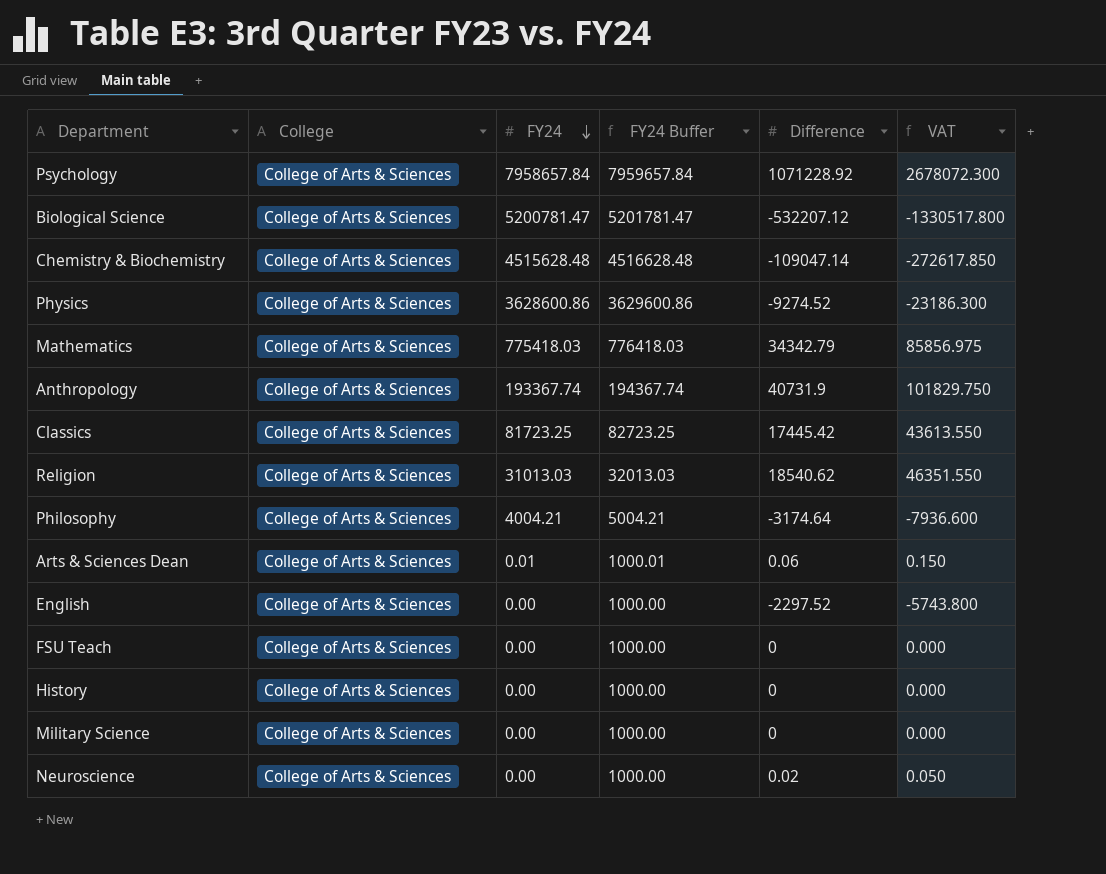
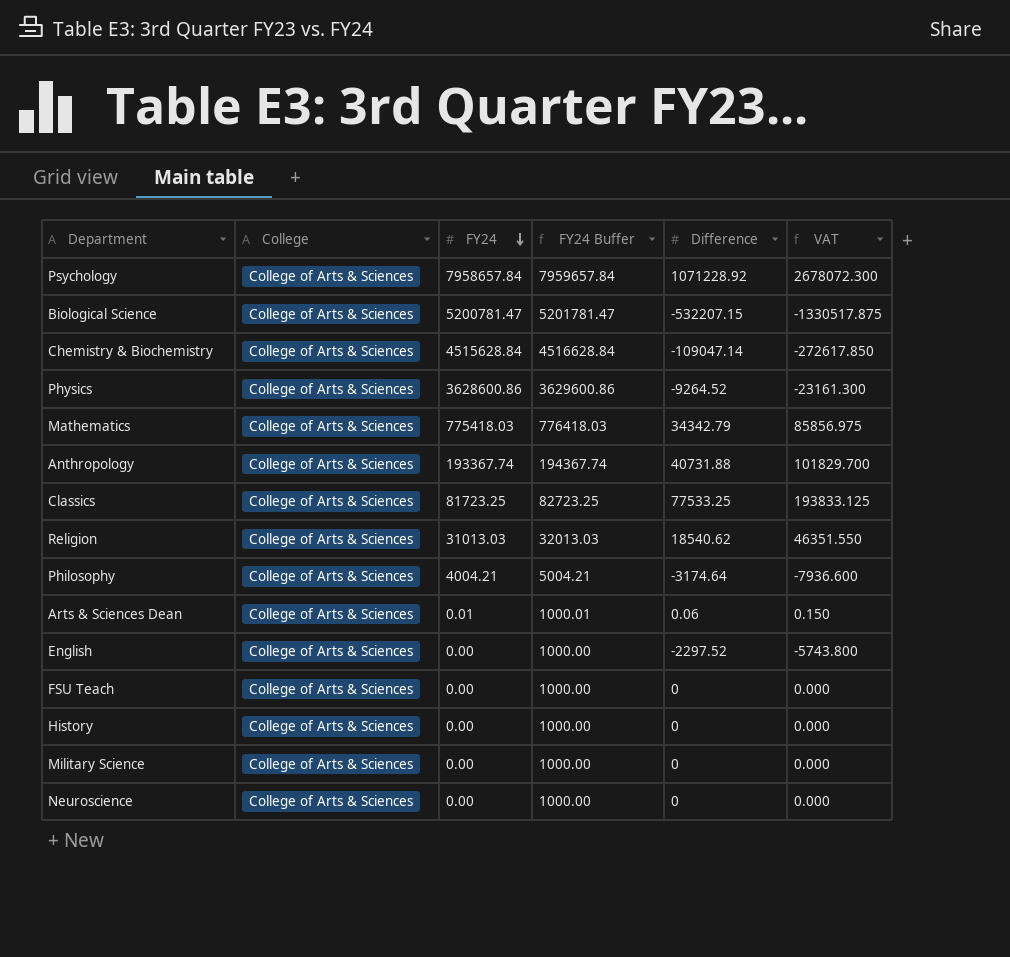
Biological Science | Difference: -532207.12 -> -532207.15
Biological Science | VAT: -1330517.800 -> -1330517.875
Chemistry & Biochemistry | FY24: 4515628.48 -> 4515628.84
Chemistry & Biochemistry | FY24 Buffer: 4516628.48 -> 4516628.84
Physics | Difference: -9274.52 -> -9264.52
Physics | VAT: -23186.300 -> -23161.300
Anthropology | Difference: 40731.9 -> 40731.88
Anthropology | VAT: 101829.750 -> 101829.700
Classics | Difference: 17445.42 -> 77533.25
Classics | VAT: 43613.550 -> 193833.125
Neuroscience | Difference: 0.02 -> 0
Neuroscience | VAT: 0.050 -> 0.000

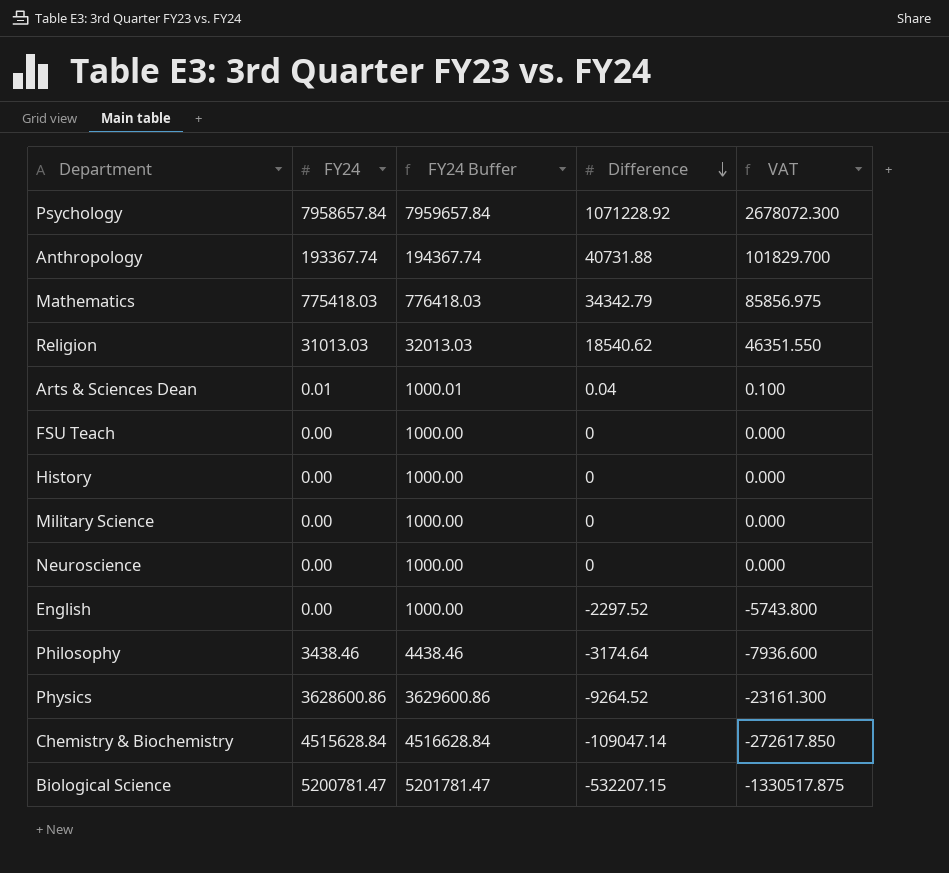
row order: FY24 descending -> Difference descending
column College | position: 2 -> none
row Classics: College of Arts & Sciences | 81723.25 | 82723.25 | 77533.25 | 193833.125 -> none
Arts & Sciences Dean | Difference: 0.06 -> 0.04
Arts & Sciences Dean | VAT: 0.150 -> 0.100
Philosophy | FY24: 4004.21 -> 3438.46
Philosophy | FY24 Buffer: 5004.21 -> 4438.46

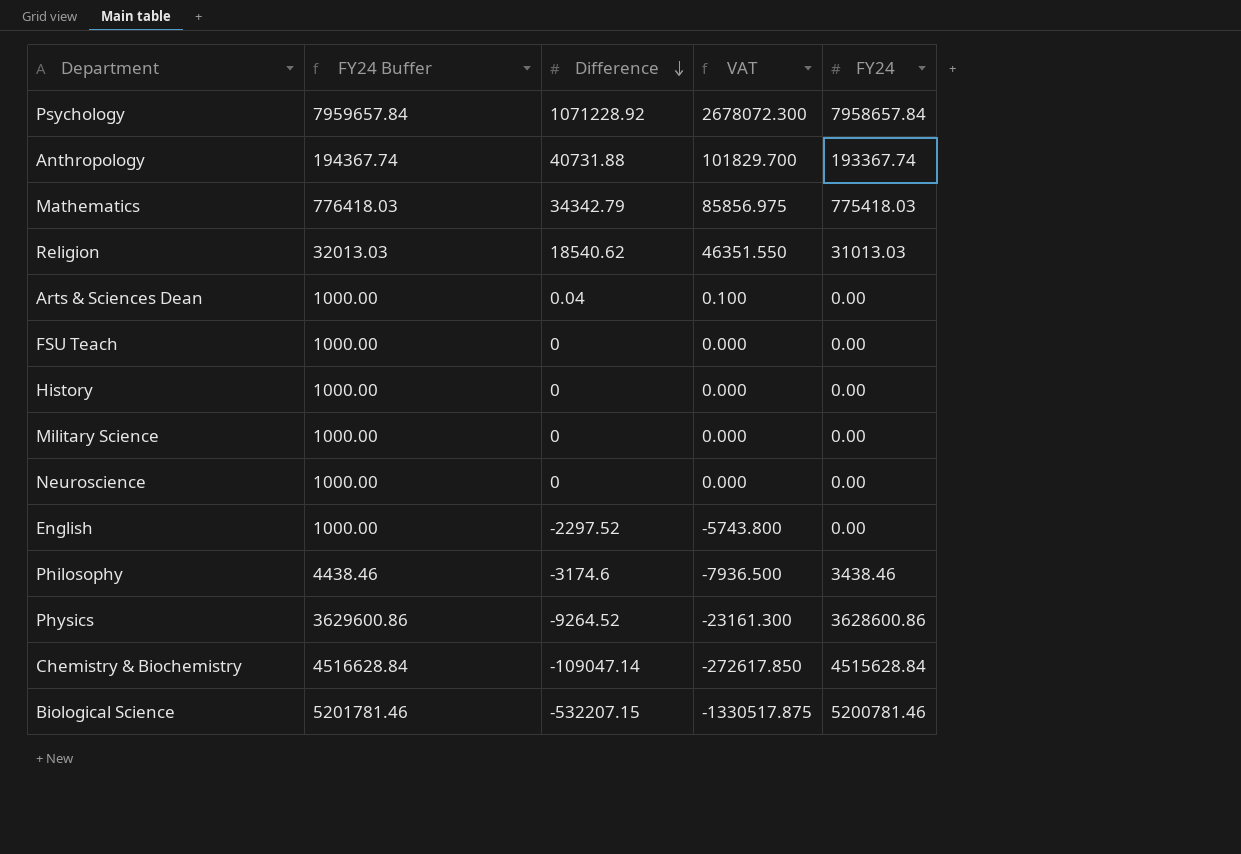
column FY24 | position: 2 -> 5
Arts & Sciences Dean | FY24 Buffer: 1000.01 -> 1000.00
Arts & Sciences Dean | FY24: 0.01 -> 0.00
Philosophy | Difference: -3174.64 -> -3174.6
Philosophy | VAT: -7936.600 -> -7936.500
Biological Science | FY24 Buffer: 5201781.47 -> 5201781.46
Biological Science | FY24: 5200781.47 -> 5200781.46

